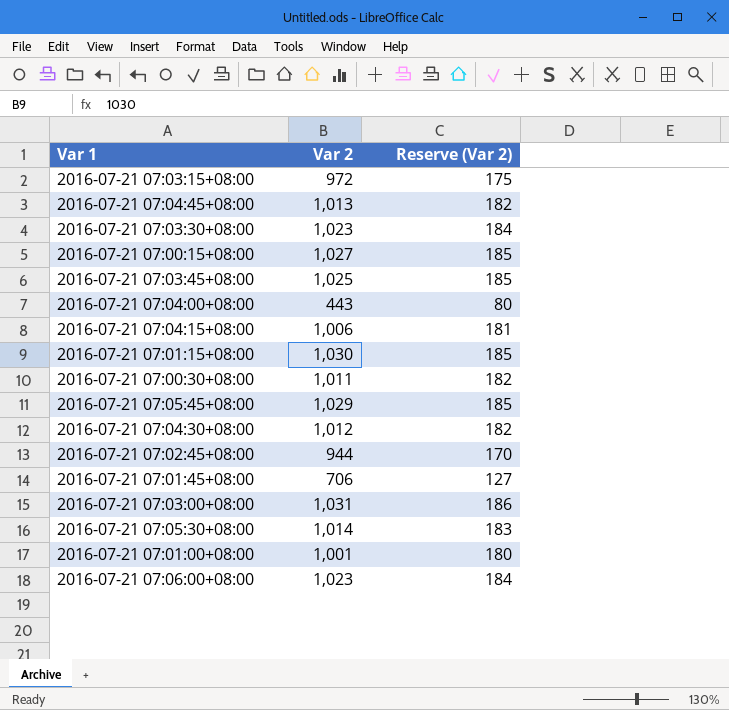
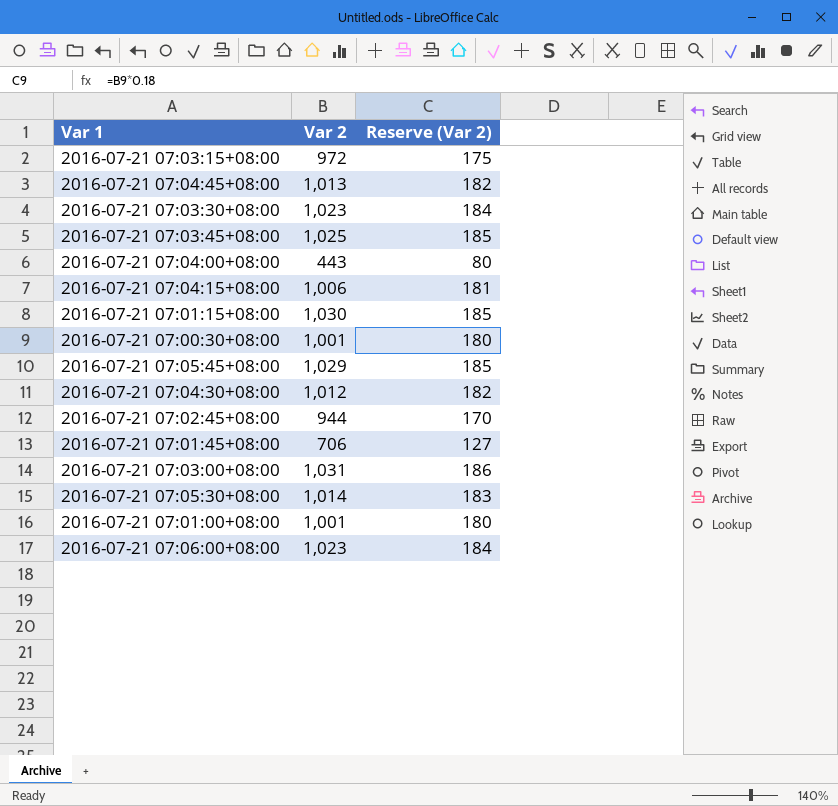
row 2016-07-21 07:00:15+08:00: 1,027 | 185 -> none
2016-07-21 07:00:30+08:00 | Var 2: 1,011 -> 1,001
2016-07-21 07:00:30+08:00 | Reserve (Var 2): 182 -> 180

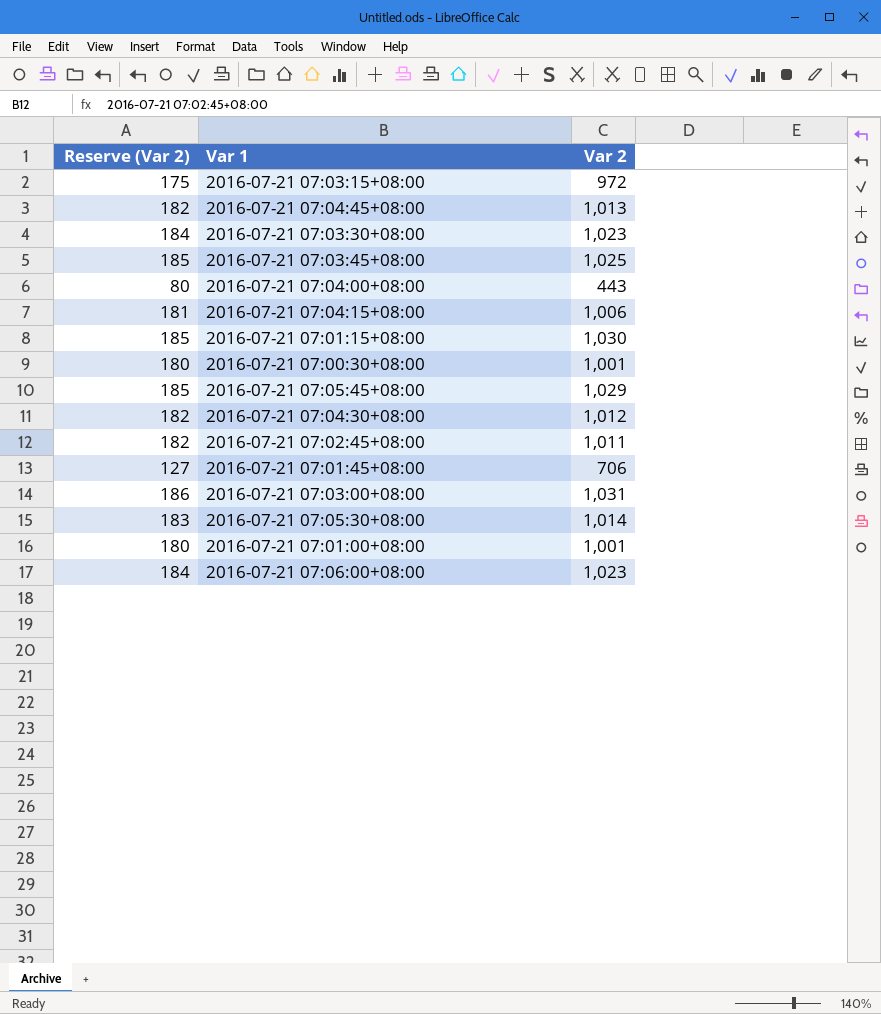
column Reserve (Var 2) | position: 3 -> 1
2016-07-21 07:02:45+08:00 | Reserve (Var 2): 170 -> 182
2016-07-21 07:02:45+08:00 | Var 2: 944 -> 1,011

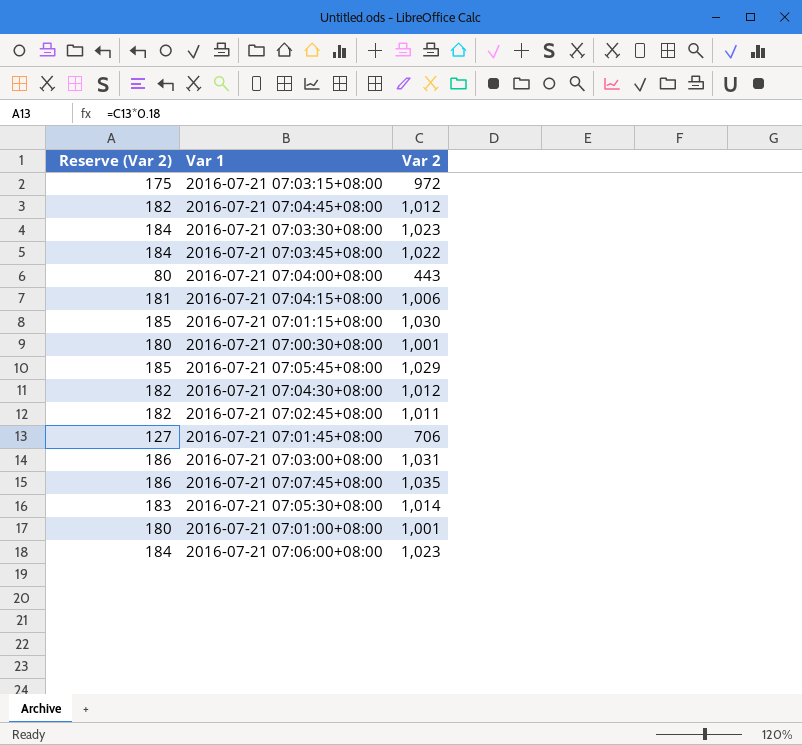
2016-07-21 07:04:45+08:00 | Var 2: 1,013 -> 1,012
2016-07-21 07:03:45+08:00 | Reserve (Var 2): 185 -> 184
2016-07-21 07:03:45+08:00 | Var 2: 1,025 -> 1,022
row 2016-07-21 07:07:45+08:00: none -> 186 | 1,035

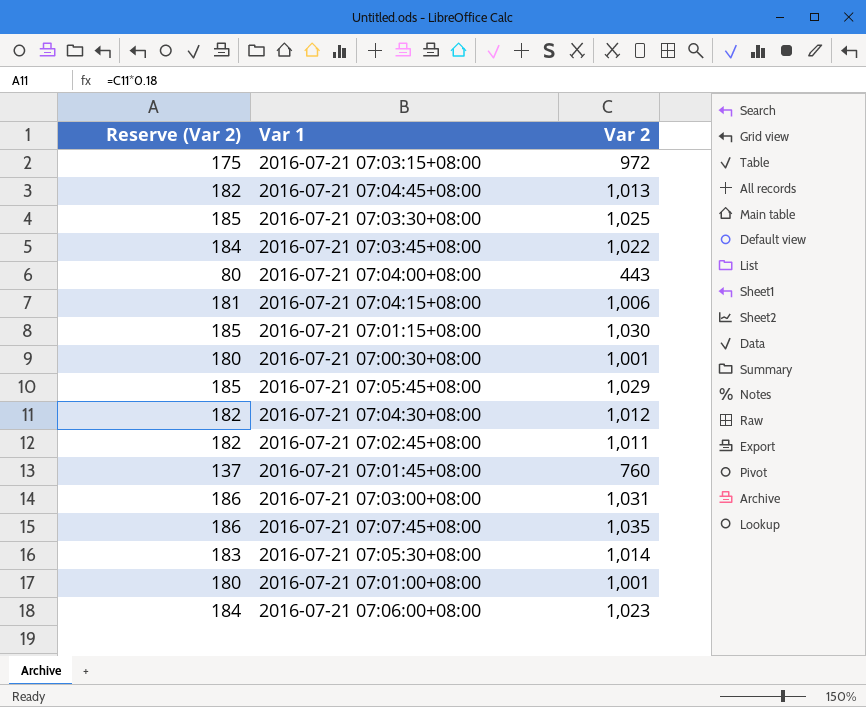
2016-07-21 07:04:45+08:00 | Var 2: 1,012 -> 1,013
2016-07-21 07:03:30+08:00 | Reserve (Var 2): 184 -> 185
2016-07-21 07:03:30+08:00 | Var 2: 1,023 -> 1,025
2016-07-21 07:01:45+08:00 | Reserve (Var 2): 127 -> 137
2016-07-21 07:01:45+08:00 | Var 2: 706 -> 760

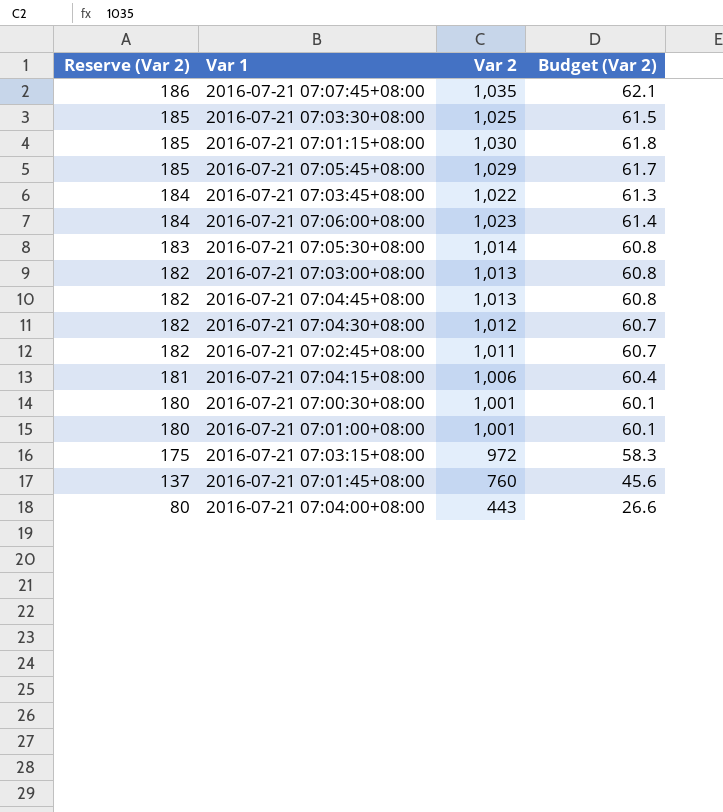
row order: none -> Reserve (Var 2) descending
column Budget (Var 2) | formula: none -> [Var 2] * 0.06
2016-07-21 07:03:00+08:00 | Reserve (Var 2): 186 -> 182
2016-07-21 07:03:00+08:00 | Var 2: 1,031 -> 1,013

